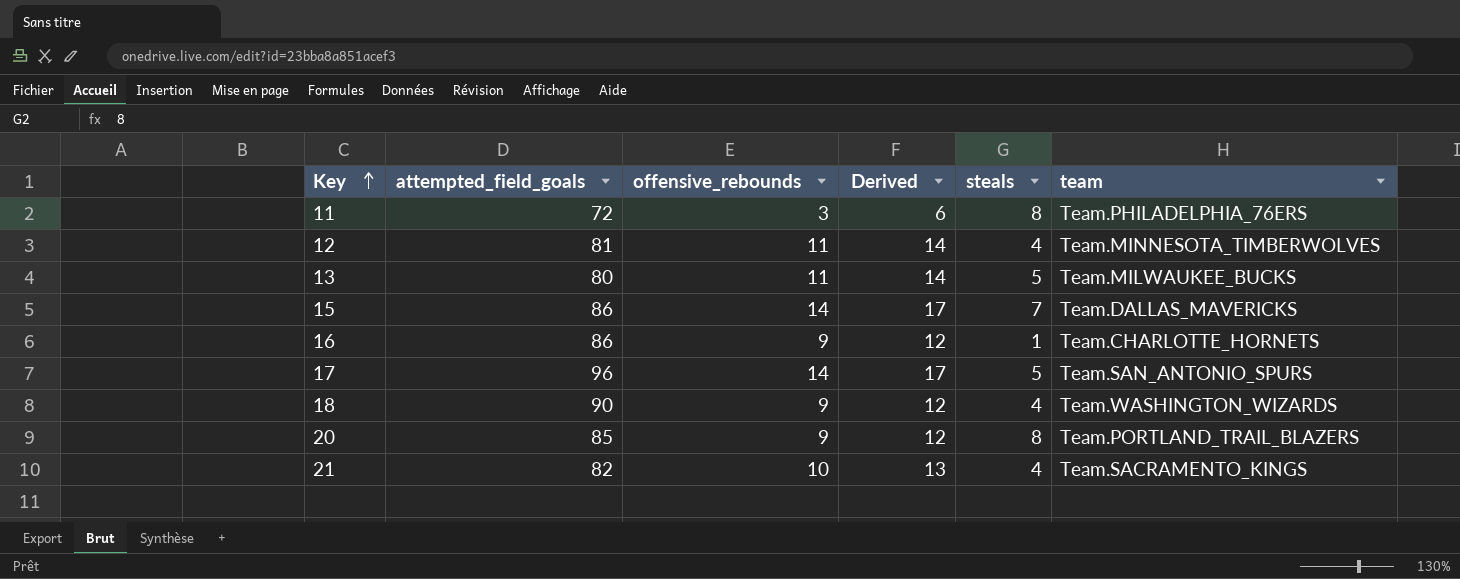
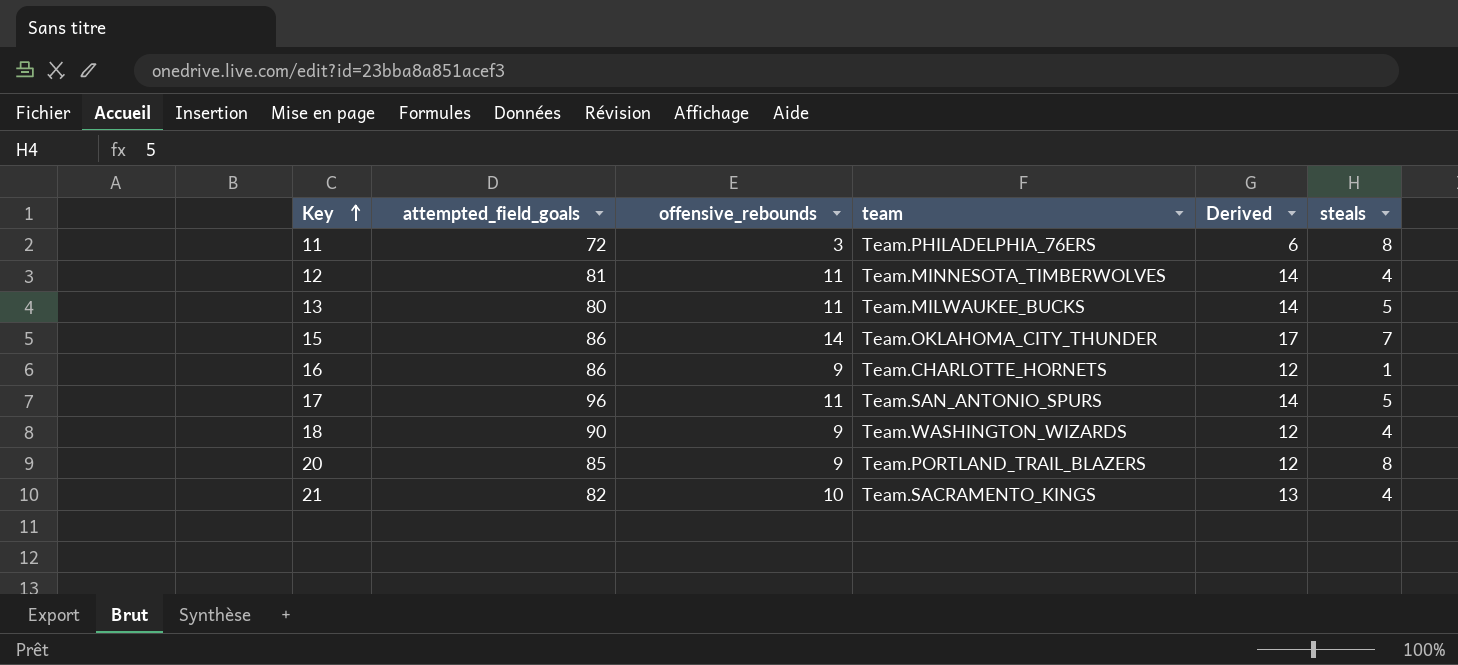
column team | position: 6 -> 4
15 | team: Team.DALLAS_MAVERICKS -> Team.OKLAHOMA_CITY_THUNDER
17 | offensive_rebounds: 14 -> 11
17 | Derived: 17 -> 14

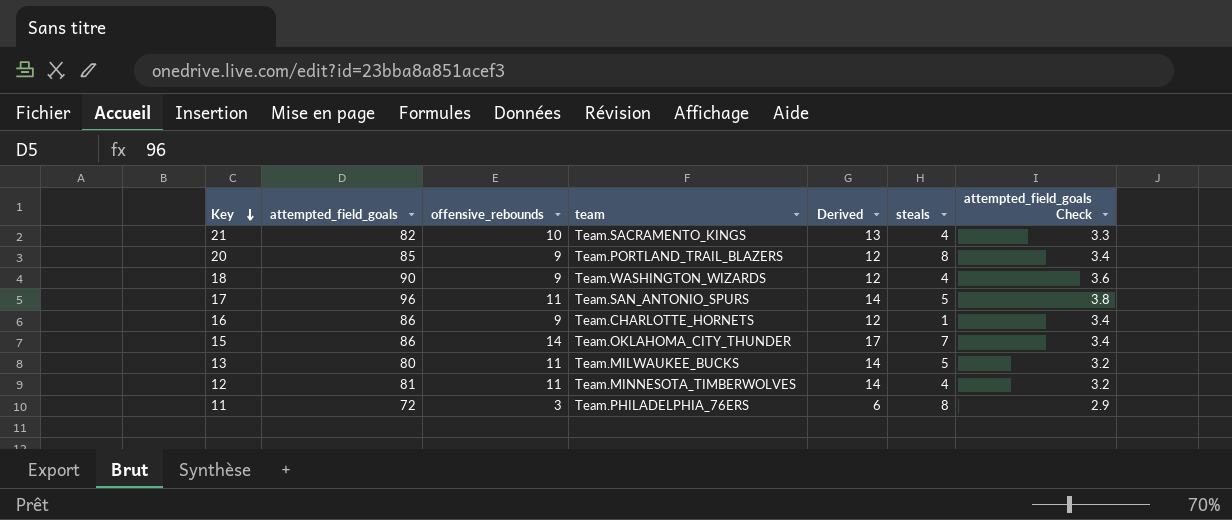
row order: Key ascending -> Key descending
column attempted_field_goals Check | formula: none -> [attempted_field_goals] * 0.04

